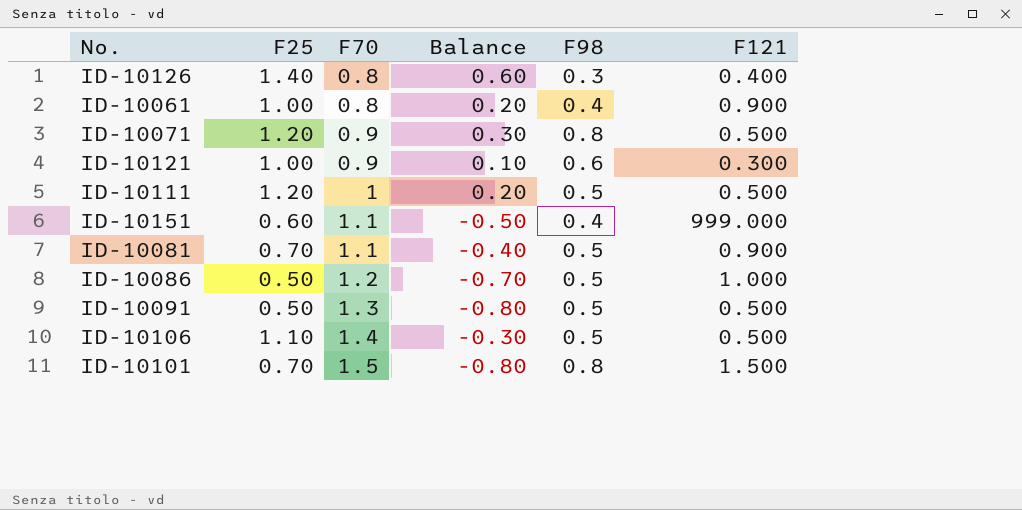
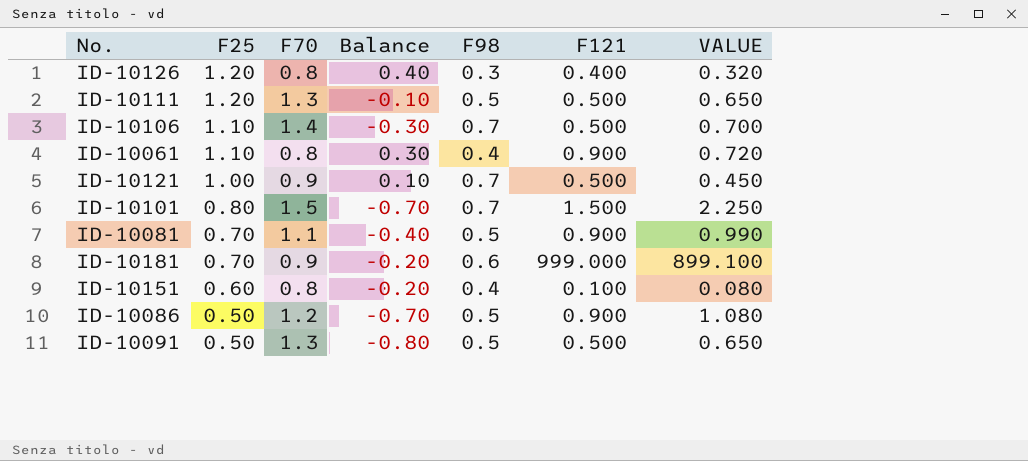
row order: F70 ascending -> F25 descending
column VALUE | formula: none -> [F70] * [F121]
row ID-10071: 1.20 | 0.9 | 0.30 | 0.8 | 0.500 -> none
ID-10126 | F25: 1.40 -> 1.20
ID-10126 | Balance: 0.60 -> 0.40
ID-10111 | F70: 1 -> 1.3
ID-10111 | Balance: 0.20 -> -0.10
ID-10106 | F98: 0.5 -> 0.7
ID-10061 | F25: 1.00 -> 1.10
ID-10061 | Balance: 0.20 -> 0.30
ID-10121 | F98: 0.6 -> 0.7
ID-10121 | F121: 0.300 -> 0.500
ID-10101 | F25: 0.70 -> 0.80
ID-10101 | Balance: -0.80 -> -0.70
ID-10101 | F98: 0.8 -> 0.7
row ID-10181: none -> 0.70 | 0.9 | -0.20 | 0.6 | 999.000 | 899.100
ID-10151 | F70: 1.1 -> 0.8
ID-10151 | Balance: -0.50 -> -0.20
ID-10151 | F121: 999.000 -> 0.100
ID-10086 | F121: 1.000 -> 0.900

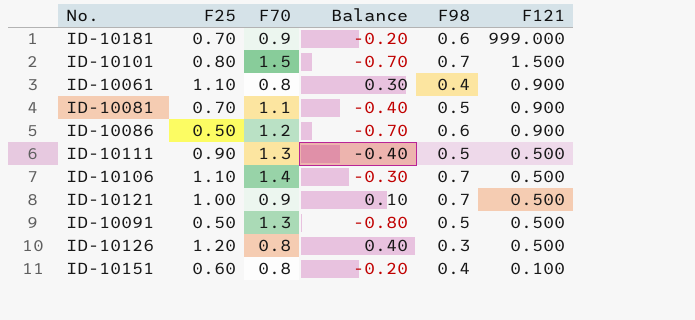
row order: F25 descending -> F121 descending
column VALUE | formula: [F70] * [F121] -> none
ID-10086 | F98: 0.5 -> 0.6
ID-10111 | F25: 1.20 -> 0.90
ID-10111 | Balance: -0.10 -> -0.40
ID-10126 | F121: 0.400 -> 0.500

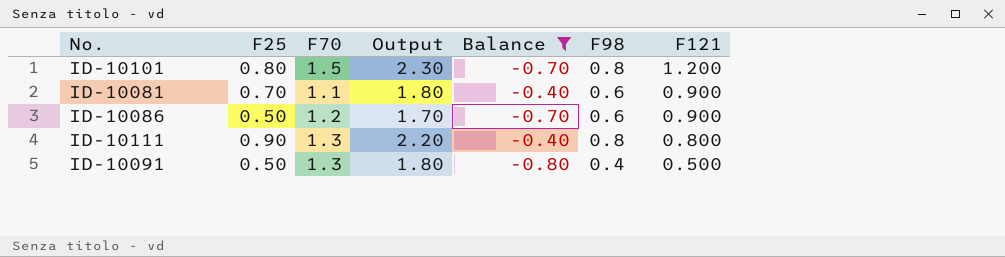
filter: none -> Balance <= -0.40
column Output | formula: none -> [F25] + [F70]
ID-10101 | F98: 0.7 -> 0.8
ID-10101 | F121: 1.500 -> 1.200
ID-10081 | F98: 0.5 -> 0.6
ID-10111 | F98: 0.5 -> 0.8
ID-10111 | F121: 0.500 -> 0.800
ID-10091 | F98: 0.5 -> 0.4

